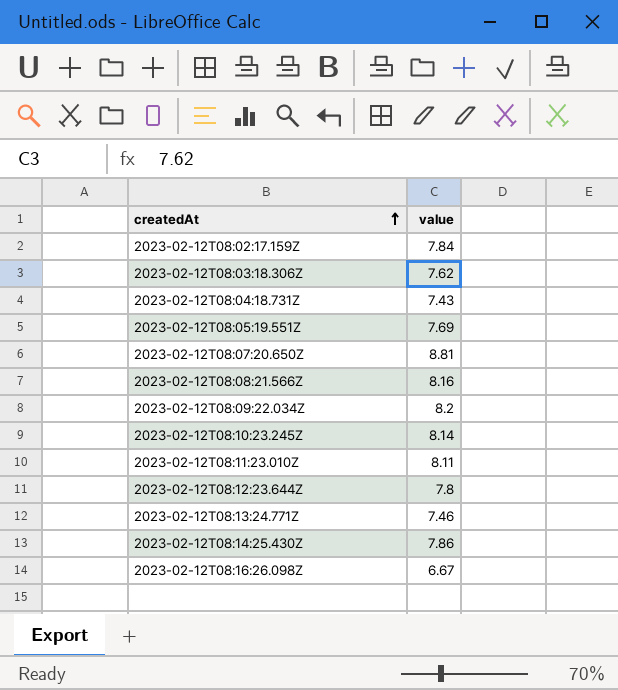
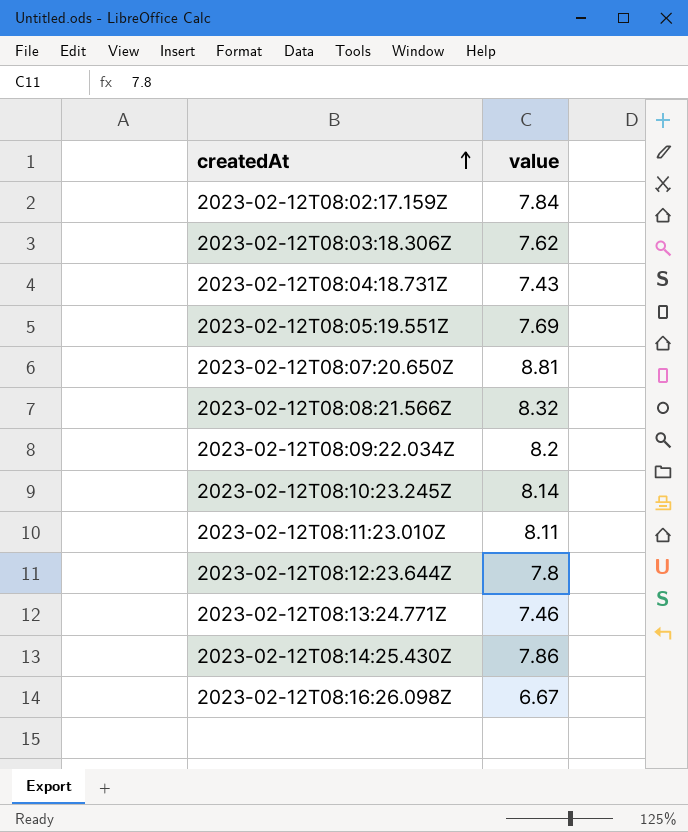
2023-02-12T08:08:21.566Z | value: 8.16 -> 8.32

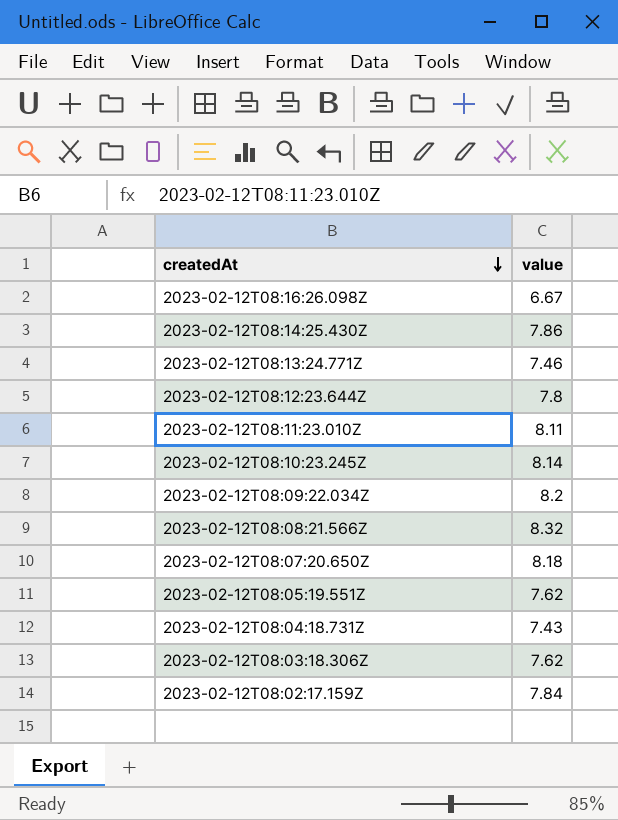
row order: createdAt ascending -> createdAt descending
2023-02-12T08:07:20.650Z | value: 8.81 -> 8.18
2023-02-12T08:05:19.551Z | value: 7.69 -> 7.62

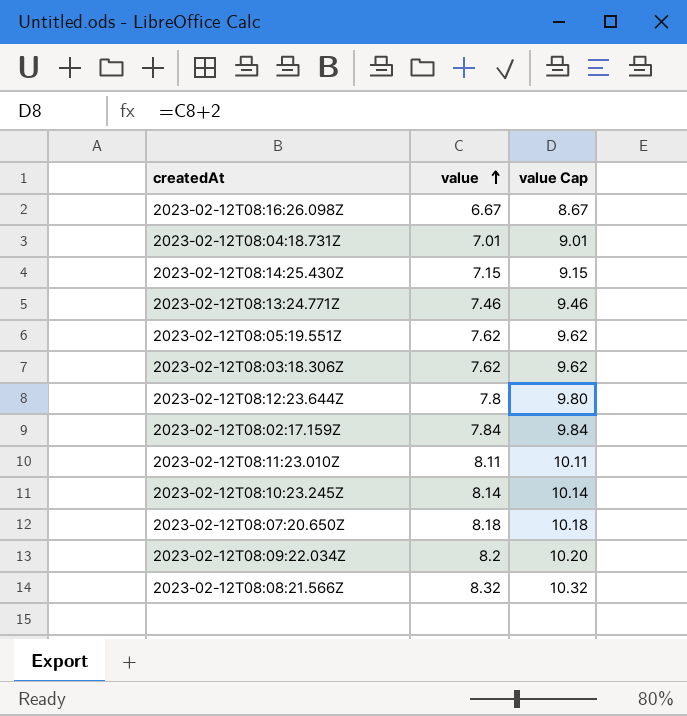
row order: createdAt descending -> value ascending
column value Cap | formula: none -> [value] + 2
2023-02-12T08:04:18.731Z | value: 7.43 -> 7.01
2023-02-12T08:14:25.430Z | value: 7.86 -> 7.15

